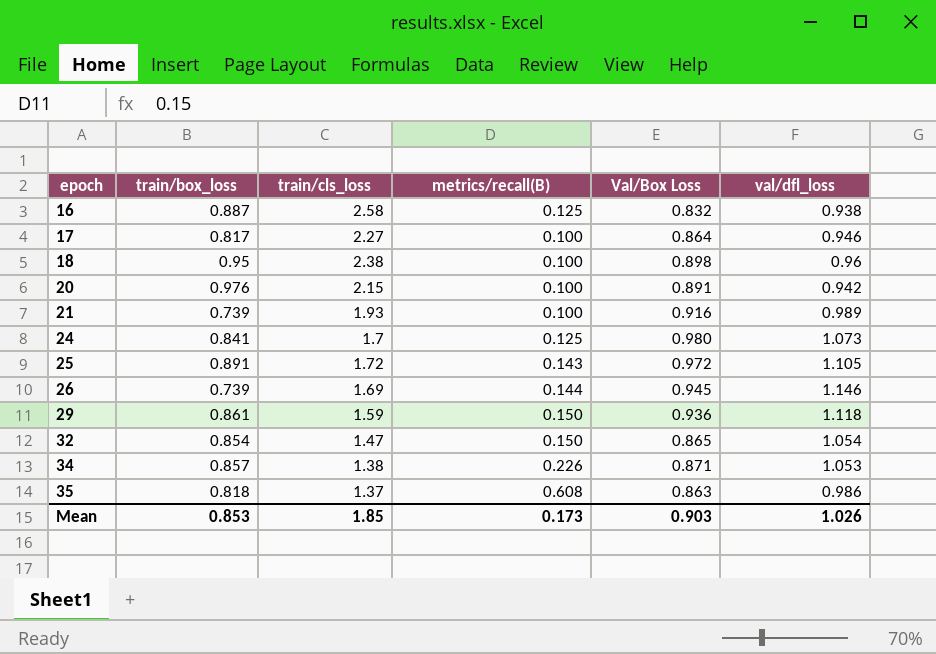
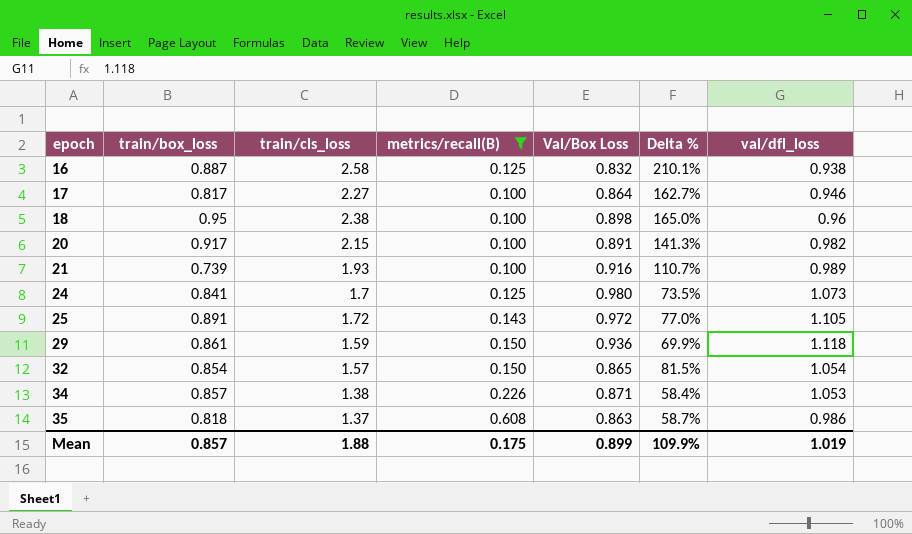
filter: none -> metrics/recall(B) != 0.144
column Delta % | formula: none -> ([train/cls_loss] - [Val/Box Loss]) / [Val/Box Loss]
20 | train/box_loss: 0.976 -> 0.917
20 | val/dfl_loss: 0.942 -> 0.982
32 | train/cls_loss: 1.47 -> 1.57
Mean | train/box_loss: 0.853 -> 0.857
Mean | train/cls_loss: 1.85 -> 1.88
Mean | metrics/recall(B): 0.173 -> 0.175
Mean | Val/Box Loss: 0.903 -> 0.899
Mean | val/dfl_loss: 1.026 -> 1.019

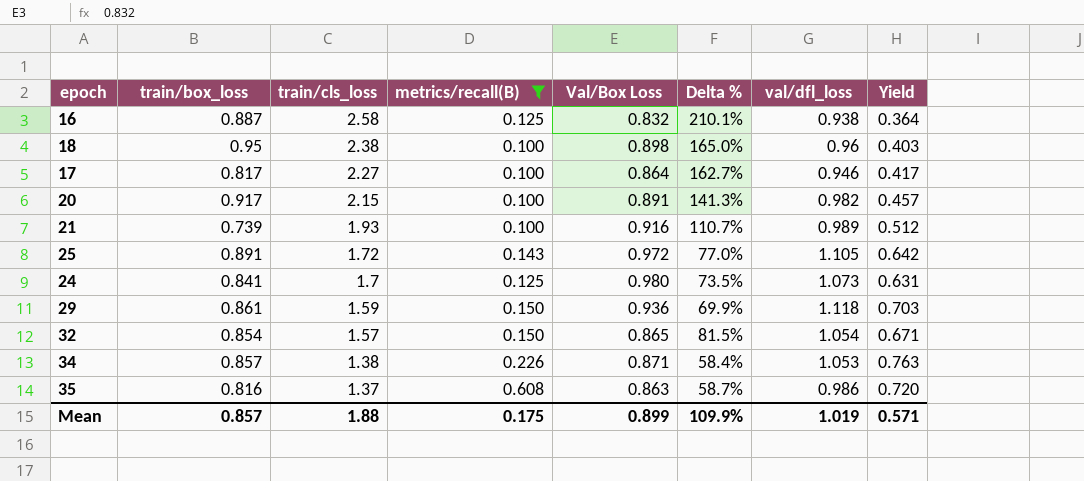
row order: epoch ascending -> train/cls_loss descending
column Yield | formula: none -> [val/dfl_loss] / [train/cls_loss]
35 | train/box_loss: 0.818 -> 0.816

